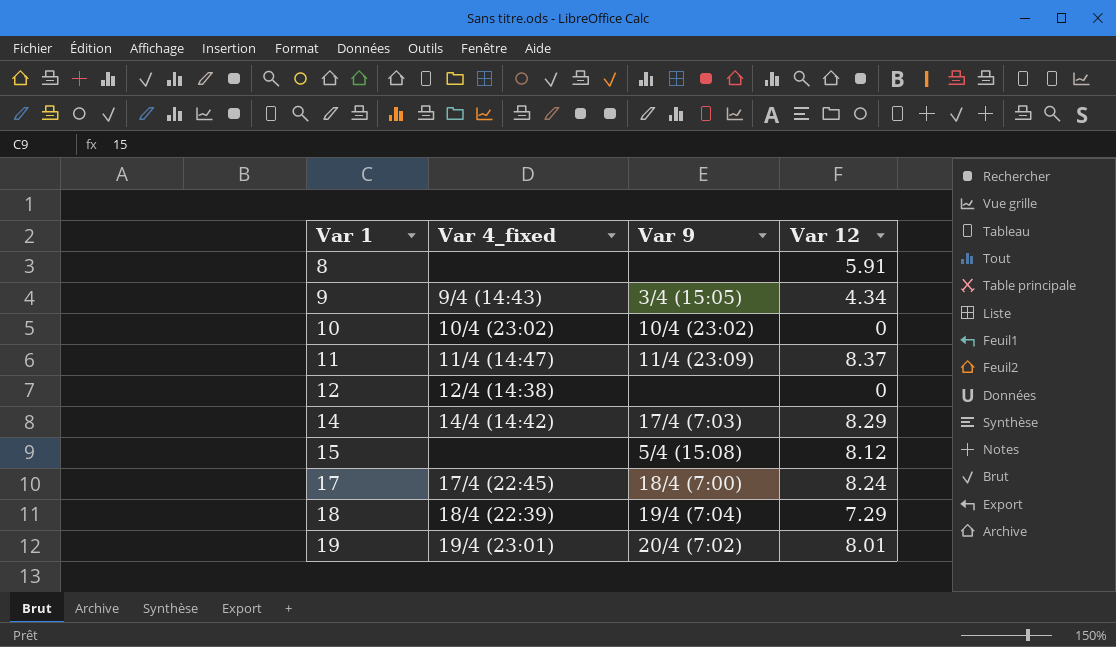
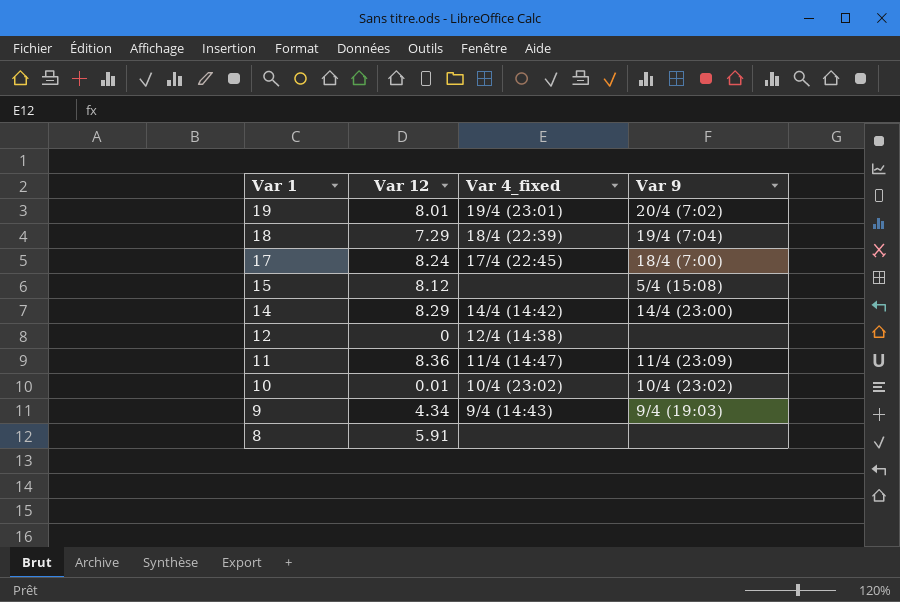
row order: Var 1 ascending -> Var 1 descending
column Var 12 | position: 4 -> 2
14 | Var 9: 17/4 (7:03) -> 14/4 (23:00)
11 | Var 12: 8.37 -> 8.36
10 | Var 12: 0 -> 0.01
9 | Var 9: 3/4 (15:05) -> 9/4 (19:03)

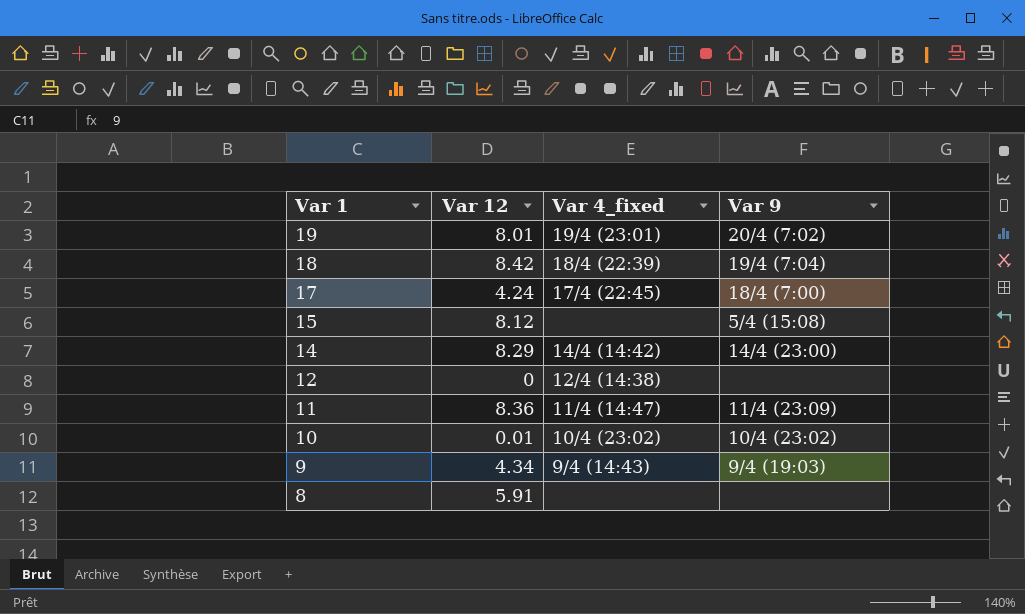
18 | Var 12: 7.29 -> 8.42
17 | Var 12: 8.24 -> 4.24

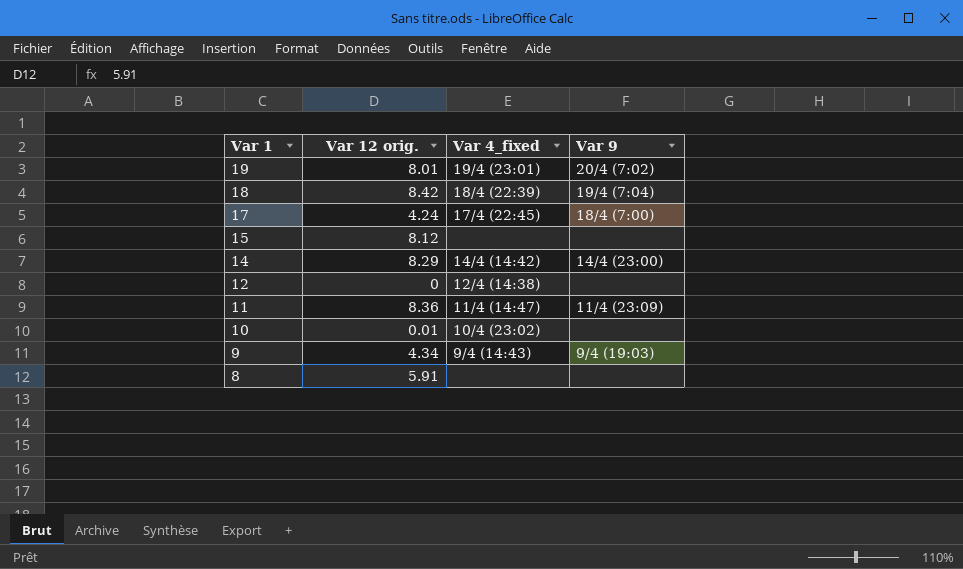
column name: Var 12 -> Var 12 orig.
15 | Var 9: 5/4 (15:08) -> none
10 | Var 9: 10/4 (23:02) -> none

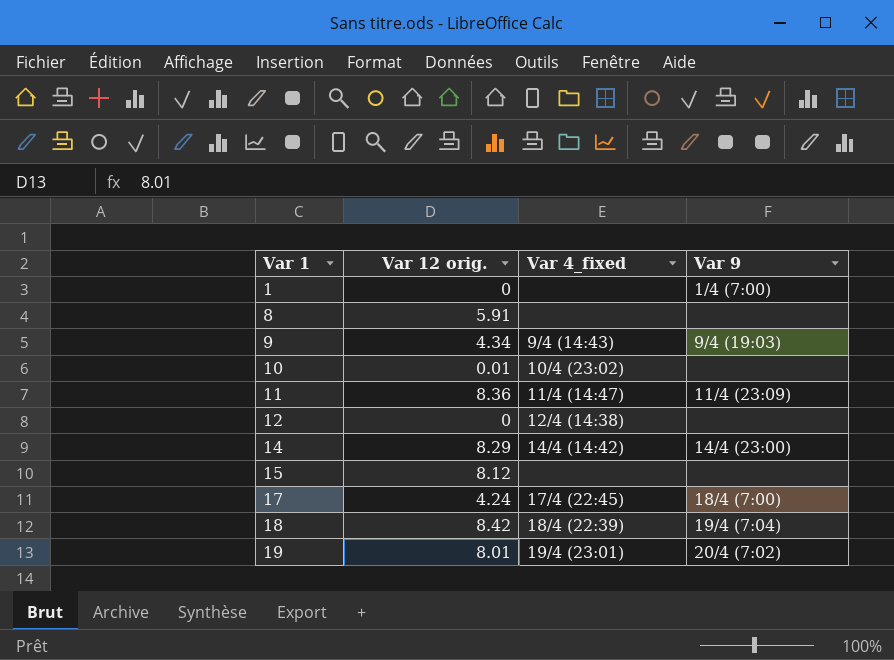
row order: Var 1 descending -> Var 1 ascending
row 1: none -> 0 | none | 1/4 (7:00)

